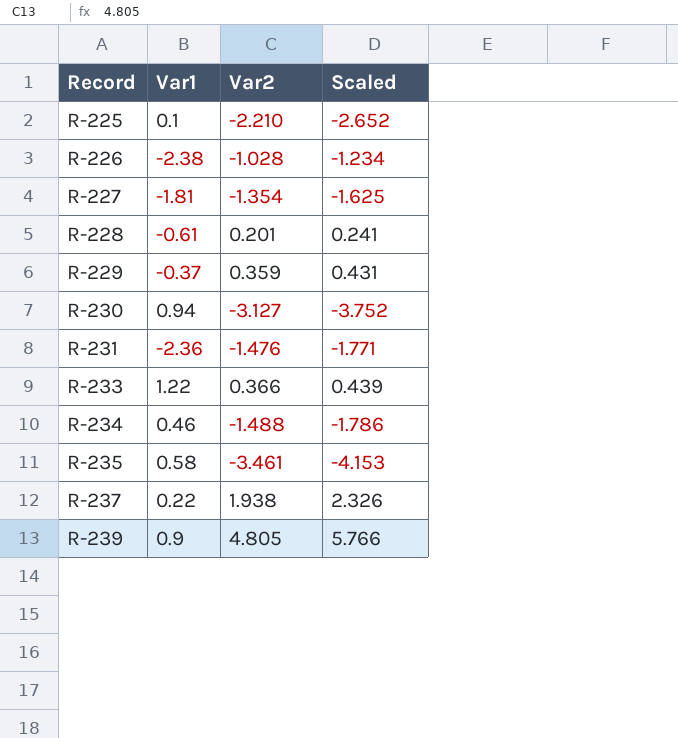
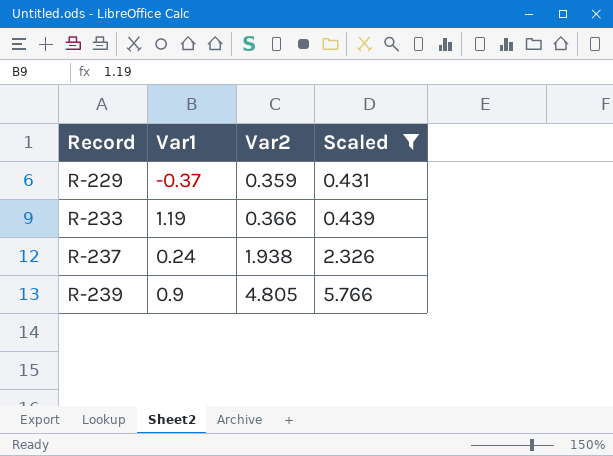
filter: none -> Scaled >= 0.431
R-233 | Var1: 1.22 -> 1.19
R-237 | Var1: 0.22 -> 0.24

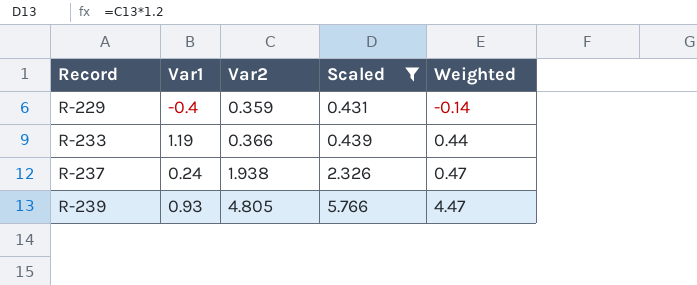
column Weighted | formula: none -> [Var1] * [Var2]
R-229 | Var1: -0.37 -> -0.4
R-239 | Var1: 0.9 -> 0.93

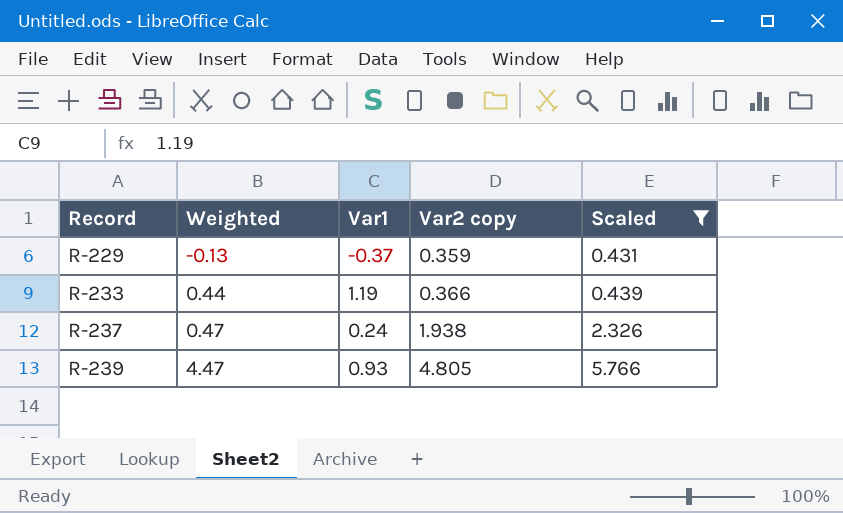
column Weighted | position: 5 -> 2
column name: Var2 -> Var2 copy
R-229 | Weighted: -0.14 -> -0.13
R-229 | Var1: -0.4 -> -0.37

